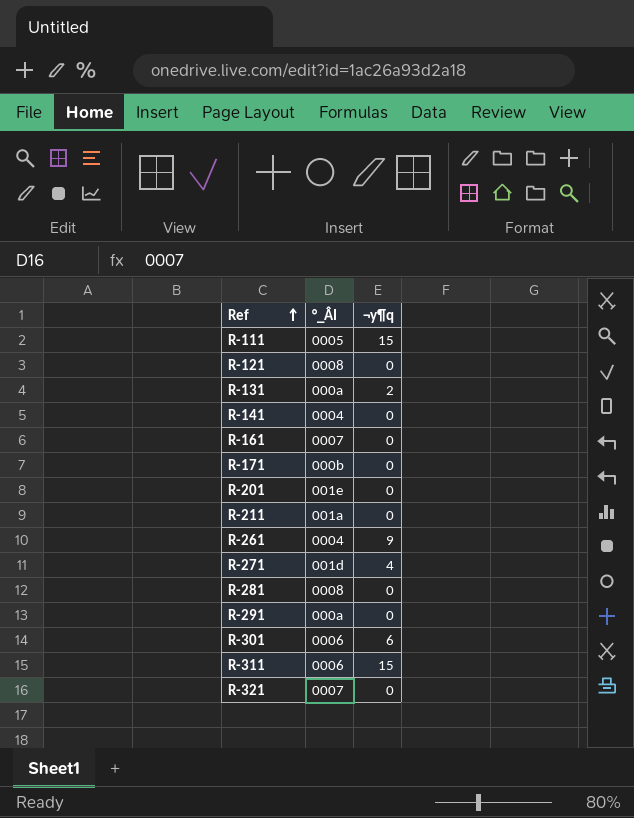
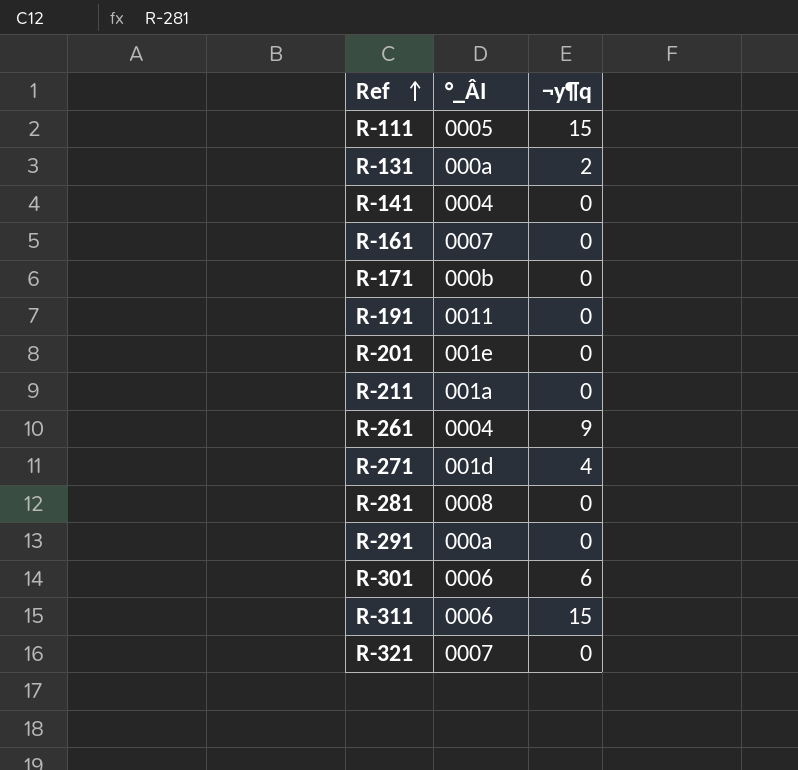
row R-121: 0008 | 0 -> none
row R-191: none -> 0011 | 0

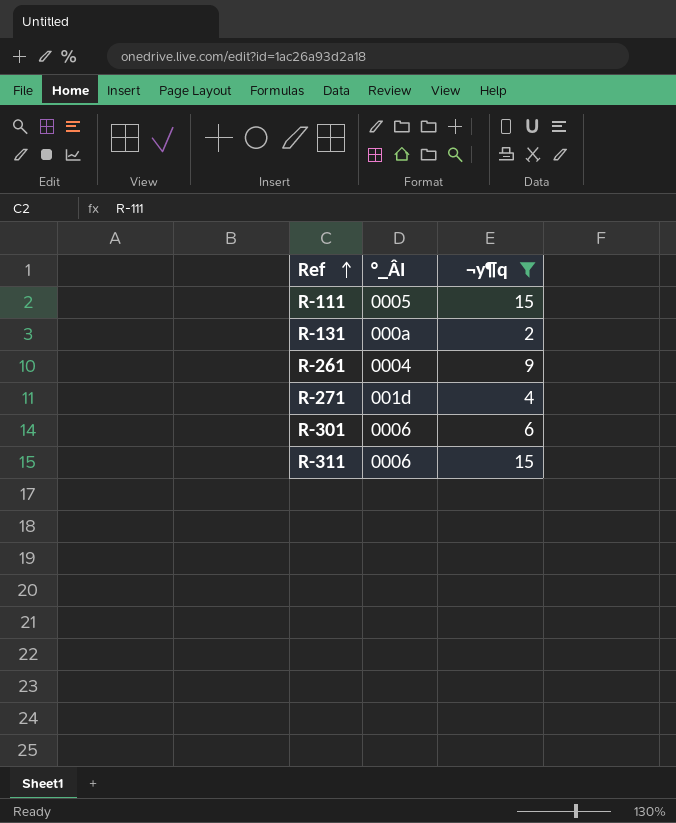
filter: none -> ¬y¶q != 0

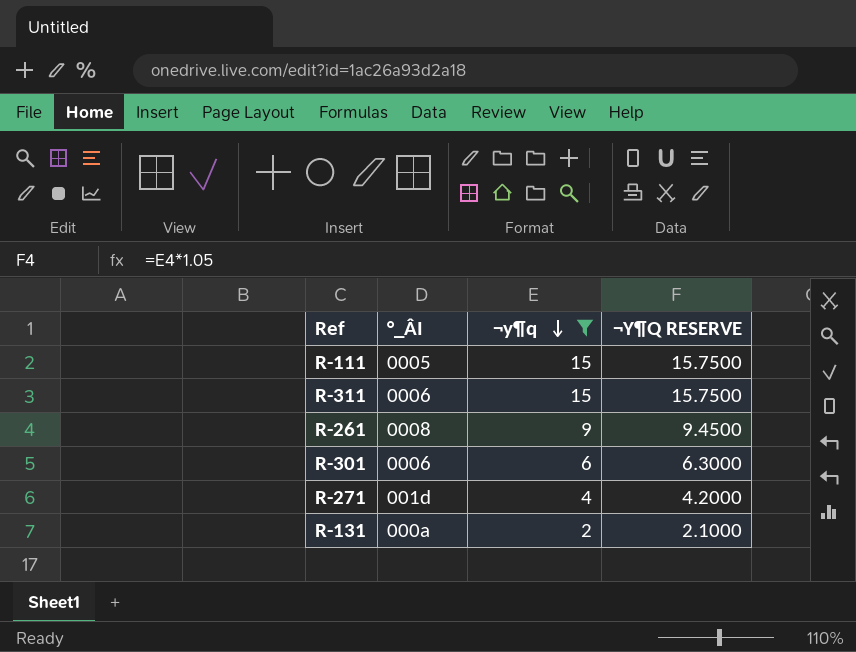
row order: Ref ascending -> ¬y¶q descending
column ¬Y¶Q RESERVE | formula: none -> [¬y¶q] * 1.05
R-261 | °_ÂI: 0004 -> 0008

